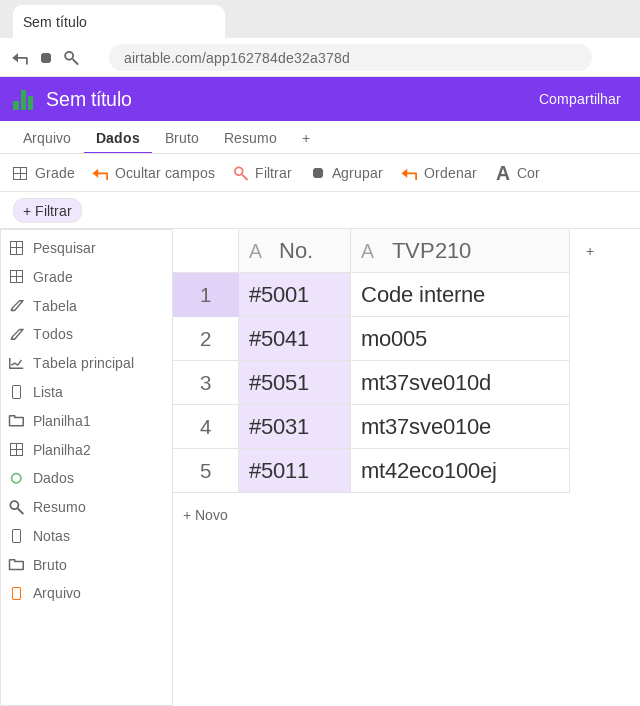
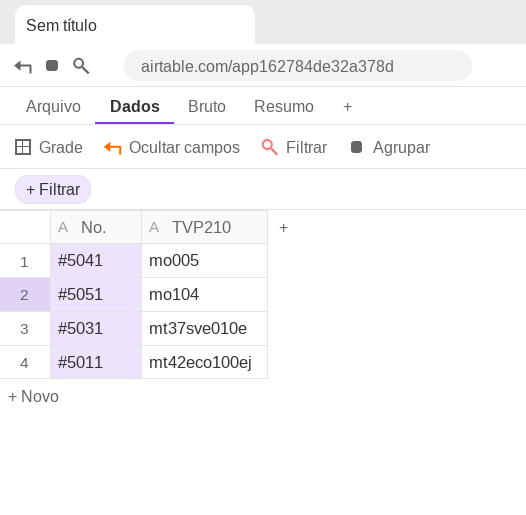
row #5001: Code interne -> none
#5051 | TVP210: mt37sve010d -> mo104

